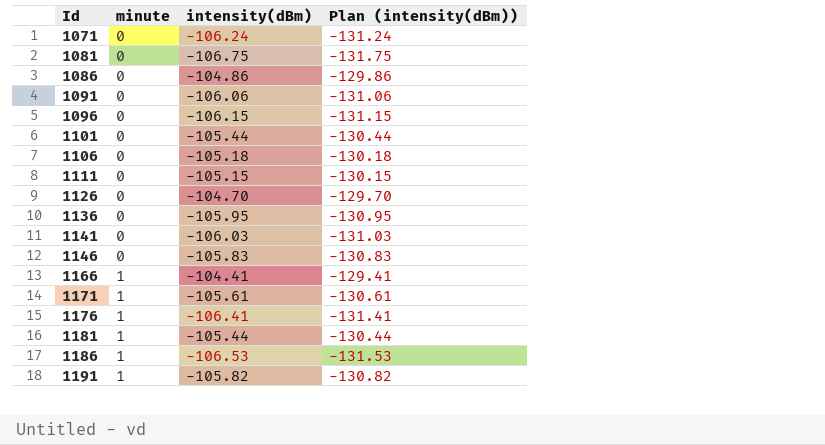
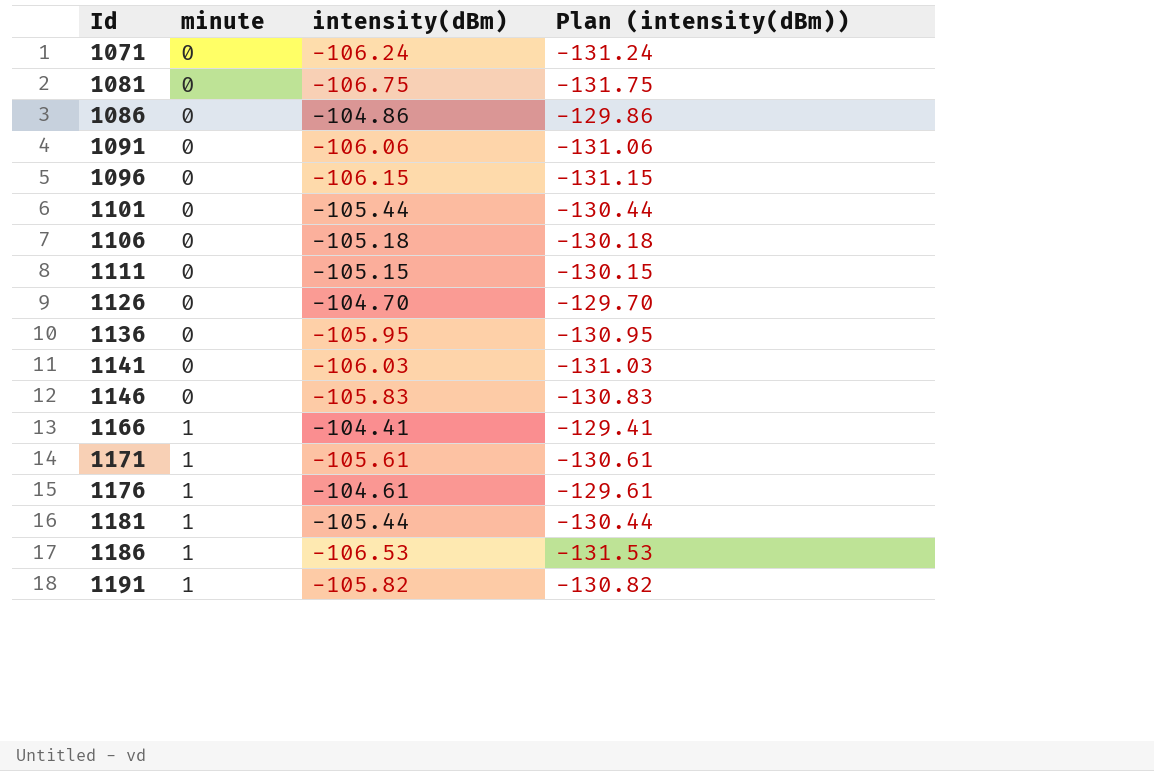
1176 | intensity(dBm): -106.41 -> -104.61
1176 | Plan (intensity(dBm)): -131.41 -> -129.61

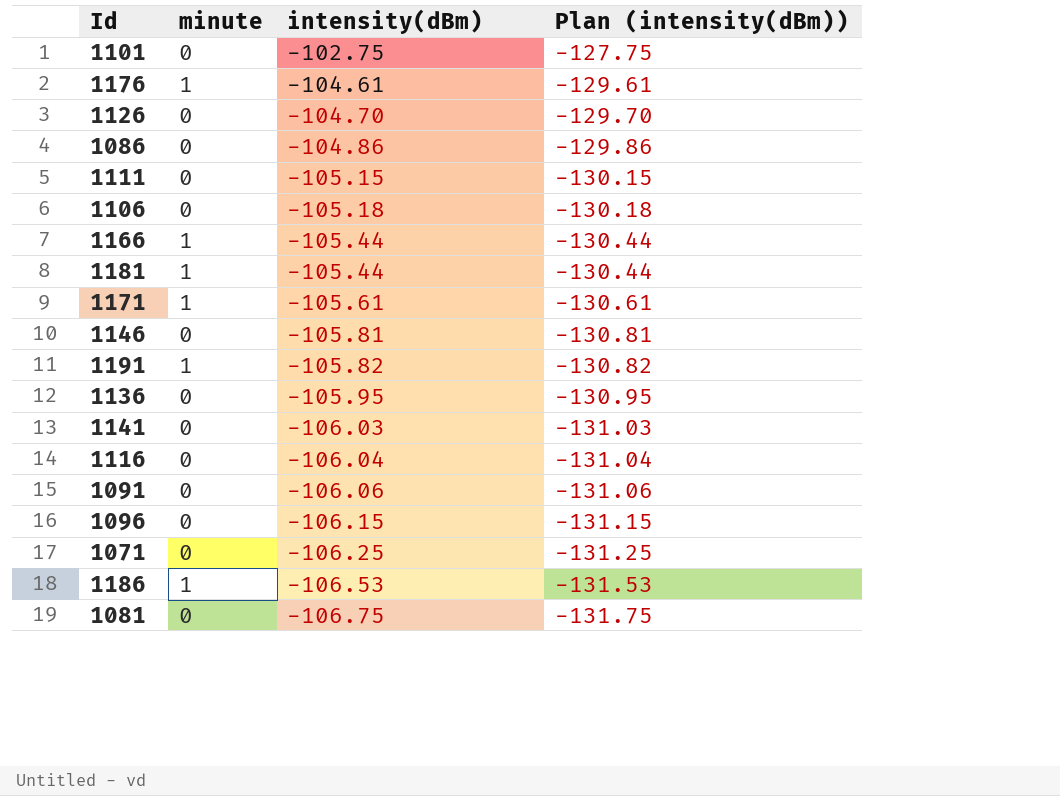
row order: Id ascending -> intensity(dBm) descending
1101 | intensity(dBm): -105.44 -> -102.75
1101 | Plan (intensity(dBm)): -130.44 -> -127.75
1166 | intensity(dBm): -104.41 -> -105.44
1166 | Plan (intensity(dBm)): -129.41 -> -130.44
1146 | intensity(dBm): -105.83 -> -105.81
1146 | Plan (intensity(dBm)): -130.83 -> -130.81
row 1116: none -> 0 | -106.04 | -131.04
1071 | intensity(dBm): -106.24 -> -106.25
1071 | Plan (intensity(dBm)): -131.24 -> -131.25

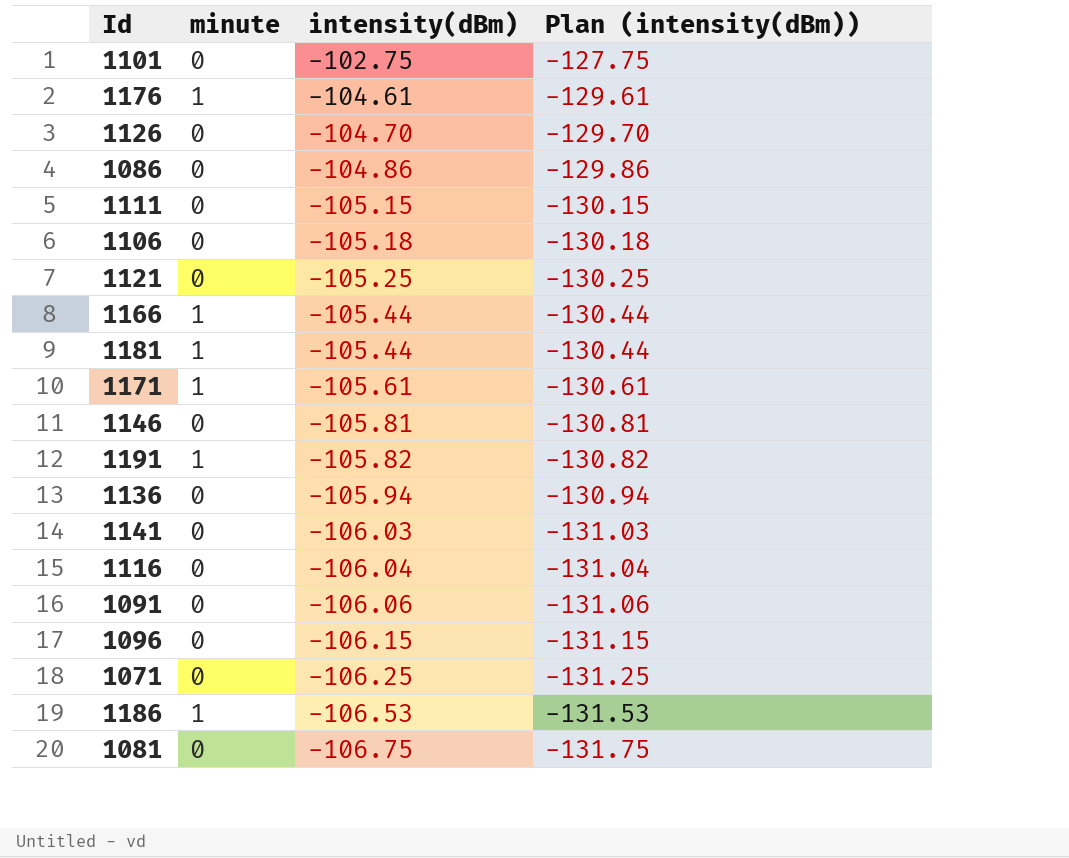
row 1121: none -> 0 | -105.25 | -130.25
1136 | intensity(dBm): -105.95 -> -105.94
1136 | Plan (intensity(dBm)): -130.95 -> -130.94

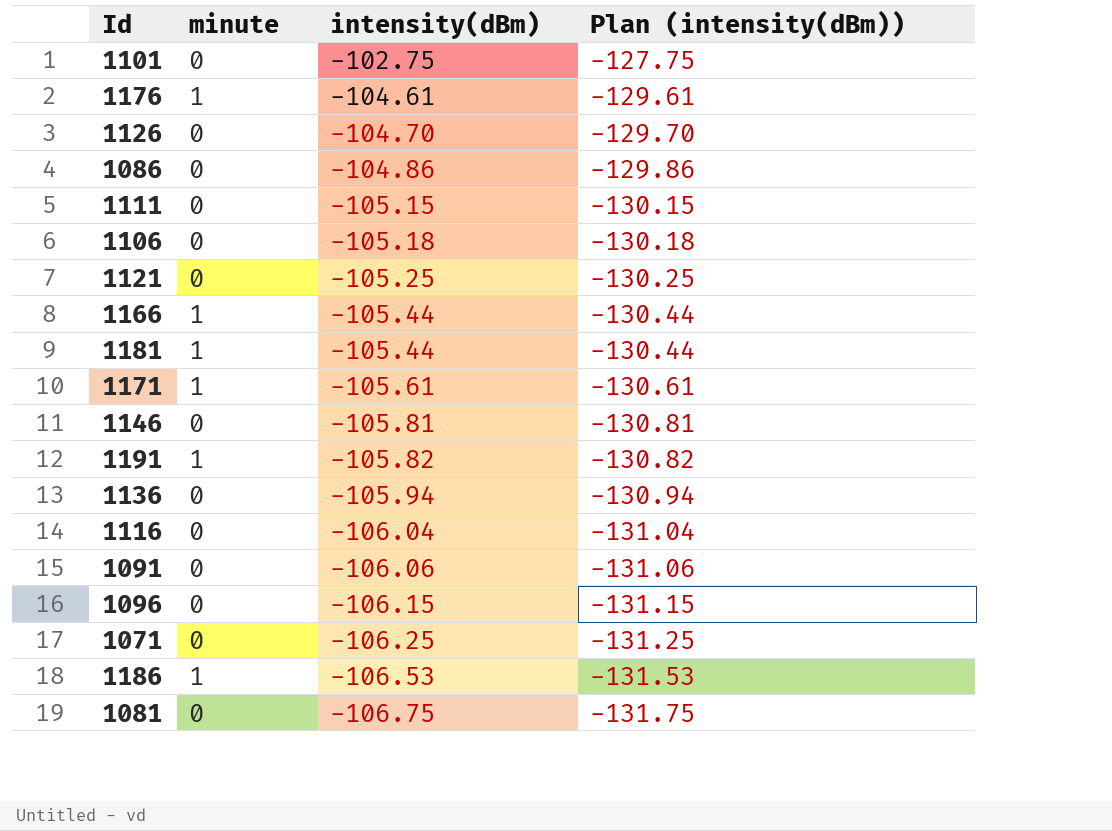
row 1141: 0 | -106.03 | -131.03 -> none

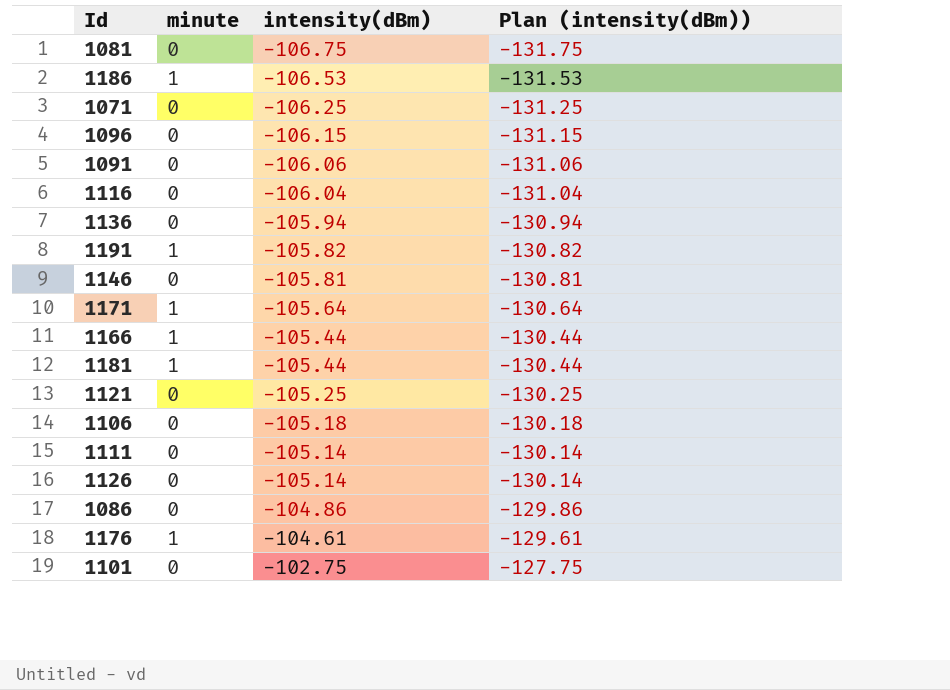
row order: intensity(dBm) descending -> intensity(dBm) ascending
1171 | intensity(dBm): -105.61 -> -105.64
1171 | Plan (intensity(dBm)): -130.61 -> -130.64
1111 | intensity(dBm): -105.15 -> -105.14
1111 | Plan (intensity(dBm)): -130.15 -> -130.14
1126 | intensity(dBm): -104.70 -> -105.14
1126 | Plan (intensity(dBm)): -129.70 -> -130.14

